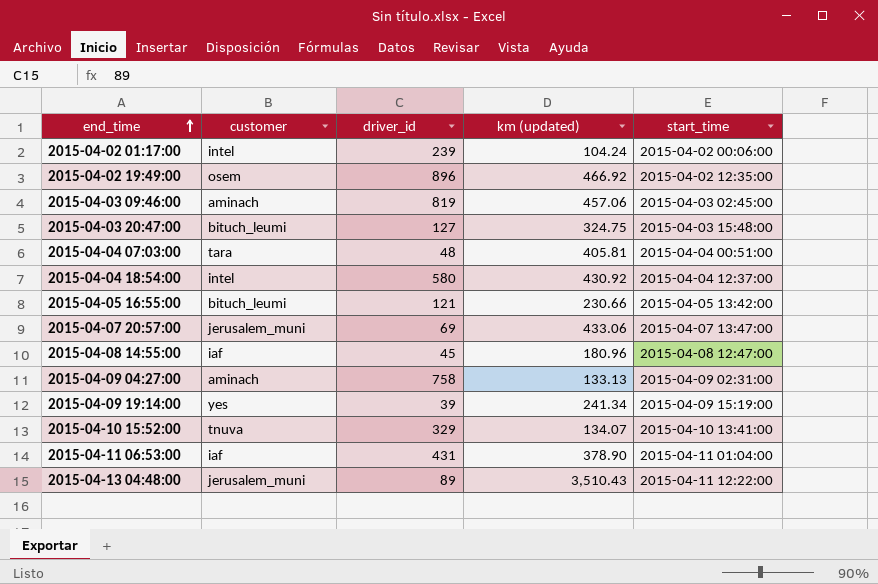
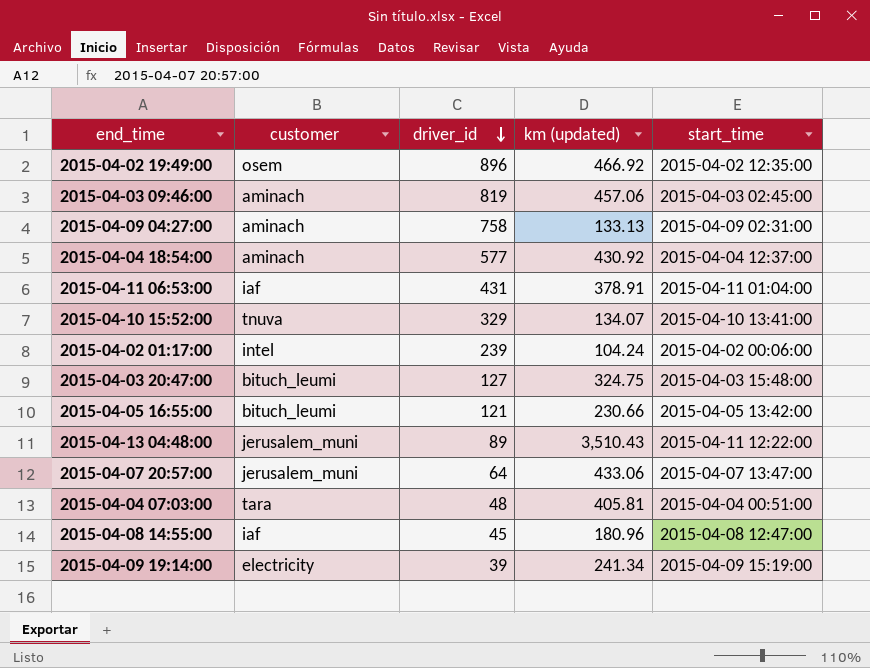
row order: end_time ascending -> driver_id descending
2015-04-04 18:54:00 | customer: intel -> aminach
2015-04-04 18:54:00 | driver_id: 580 -> 577
2015-04-11 06:53:00 | km (updated): 378.90 -> 378.91
2015-04-07 20:57:00 | driver_id: 69 -> 64
2015-04-09 19:14:00 | customer: yes -> electricity

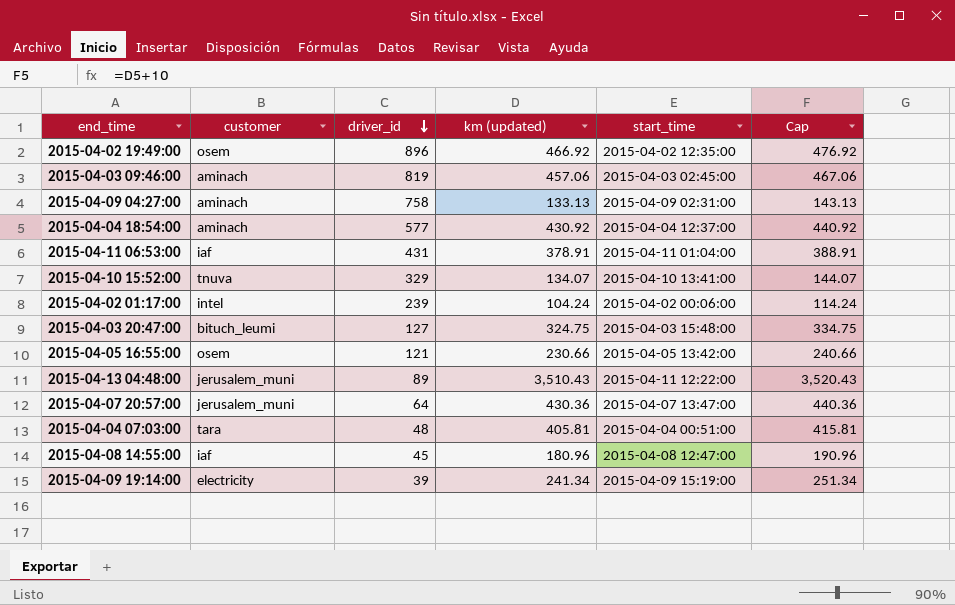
column Cap | formula: none -> [km (updated)] + 10
2015-04-05 16:55:00 | customer: bituch_leumi -> osem
2015-04-07 20:57:00 | km (updated): 433.06 -> 430.36

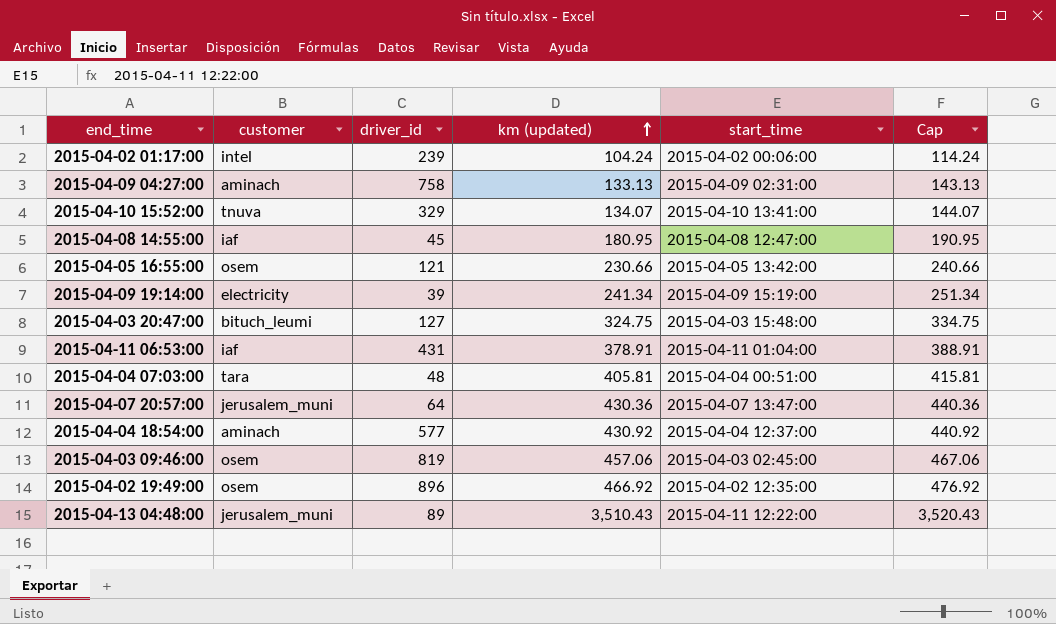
row order: driver_id descending -> km (updated) ascending
2015-04-08 14:55:00 | km (updated): 180.96 -> 180.95
2015-04-08 14:55:00 | Cap: 190.96 -> 190.95
2015-04-03 09:46:00 | customer: aminach -> osem

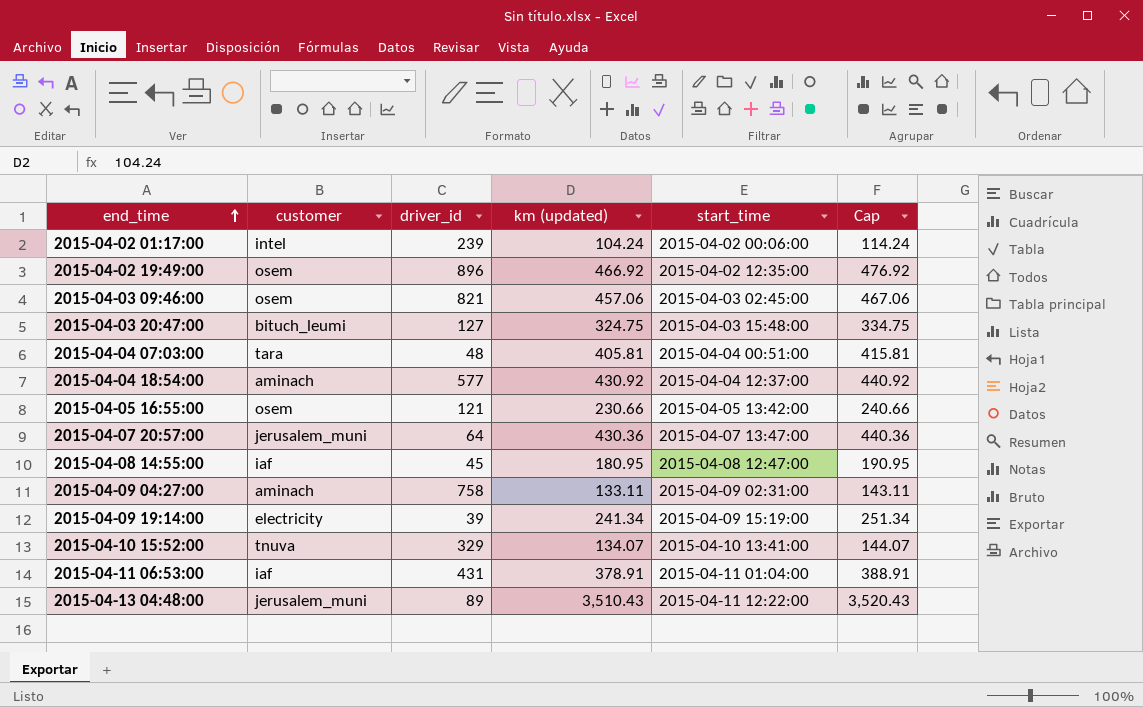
row order: km (updated) ascending -> end_time ascending
2015-04-03 09:46:00 | driver_id: 819 -> 821
2015-04-09 04:27:00 | km (updated): 133.13 -> 133.11
2015-04-09 04:27:00 | Cap: 143.13 -> 143.11

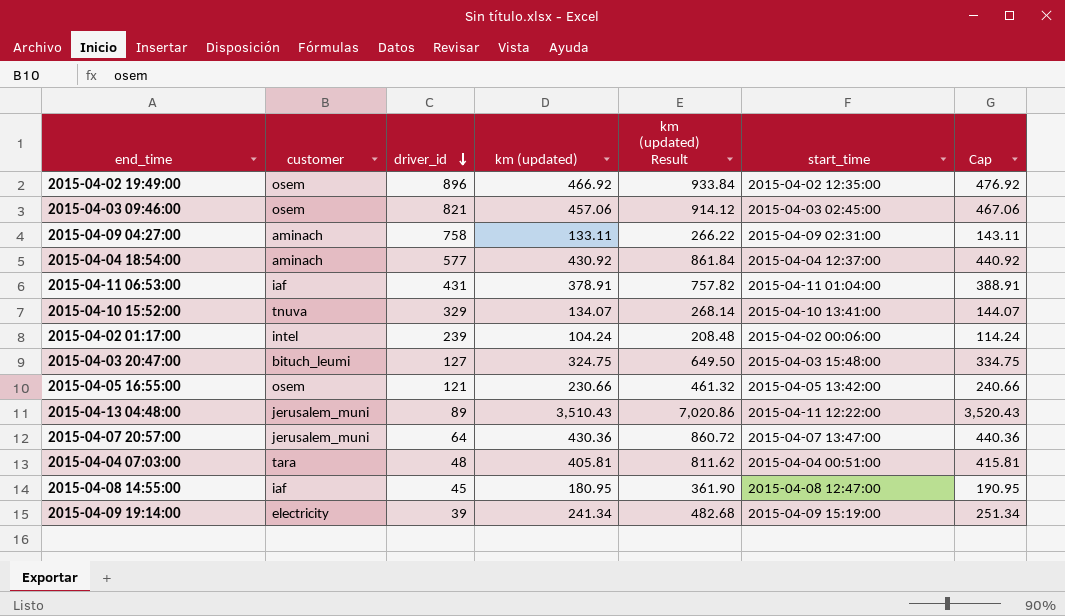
row order: end_time ascending -> driver_id descending
column km (updated) Result | formula: none -> [km (updated)] * 2

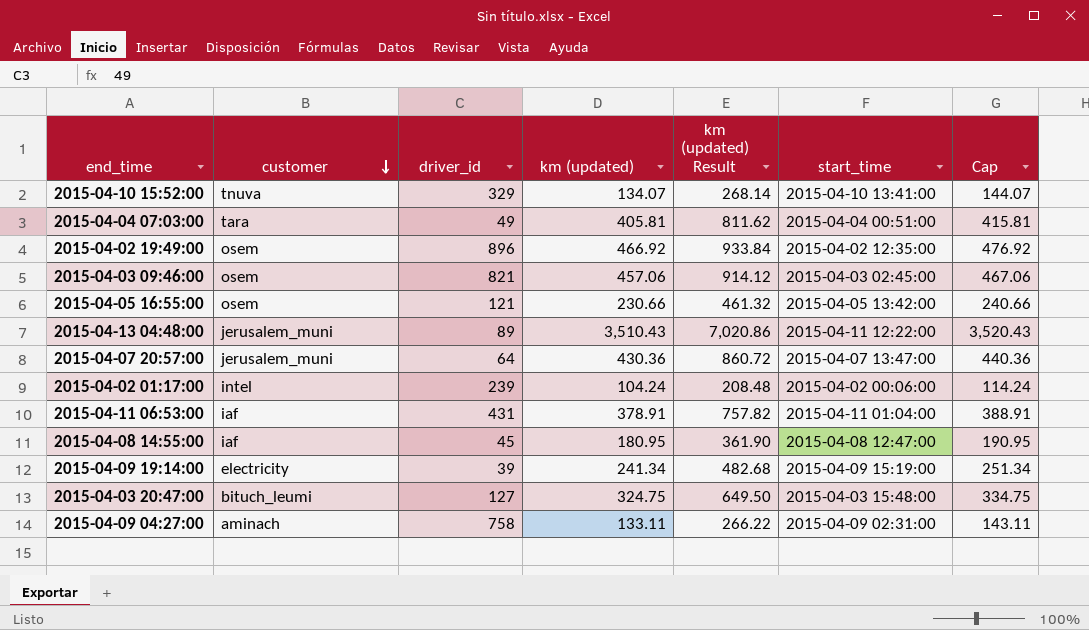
row order: driver_id descending -> customer descending
row 2015-04-04 18:54:00: aminach | 577 | 430.92 | 861.84 | 2015-04-04 12:37:00 | 440.92 -> none
2015-04-04 07:03:00 | driver_id: 48 -> 49

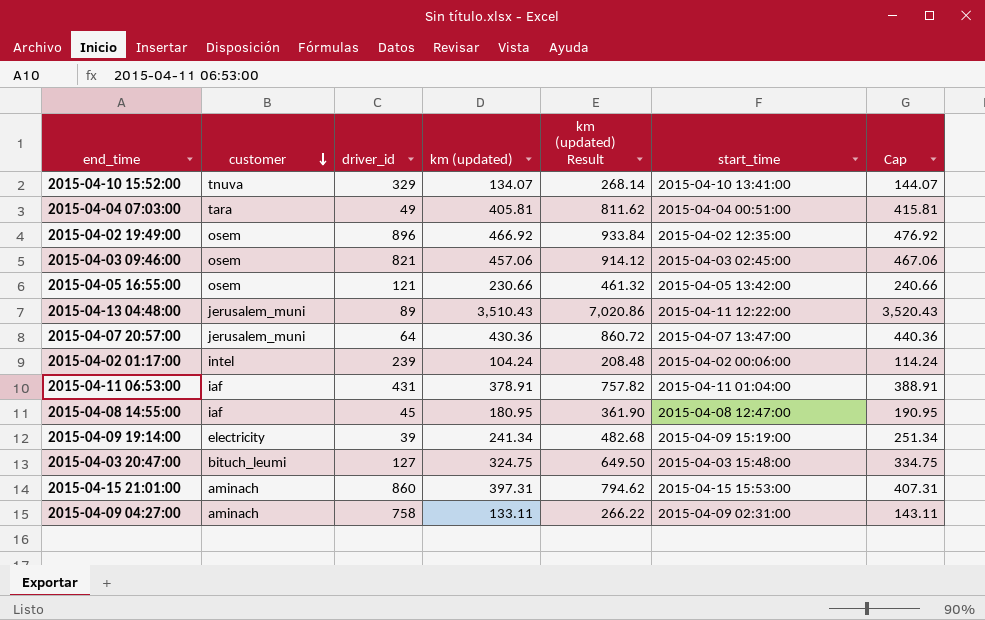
row 2015-04-15 21:01:00: none -> aminach | 860 | 397.31 | 794.62 | 2015-04-15 15:53:00 | 407.31

